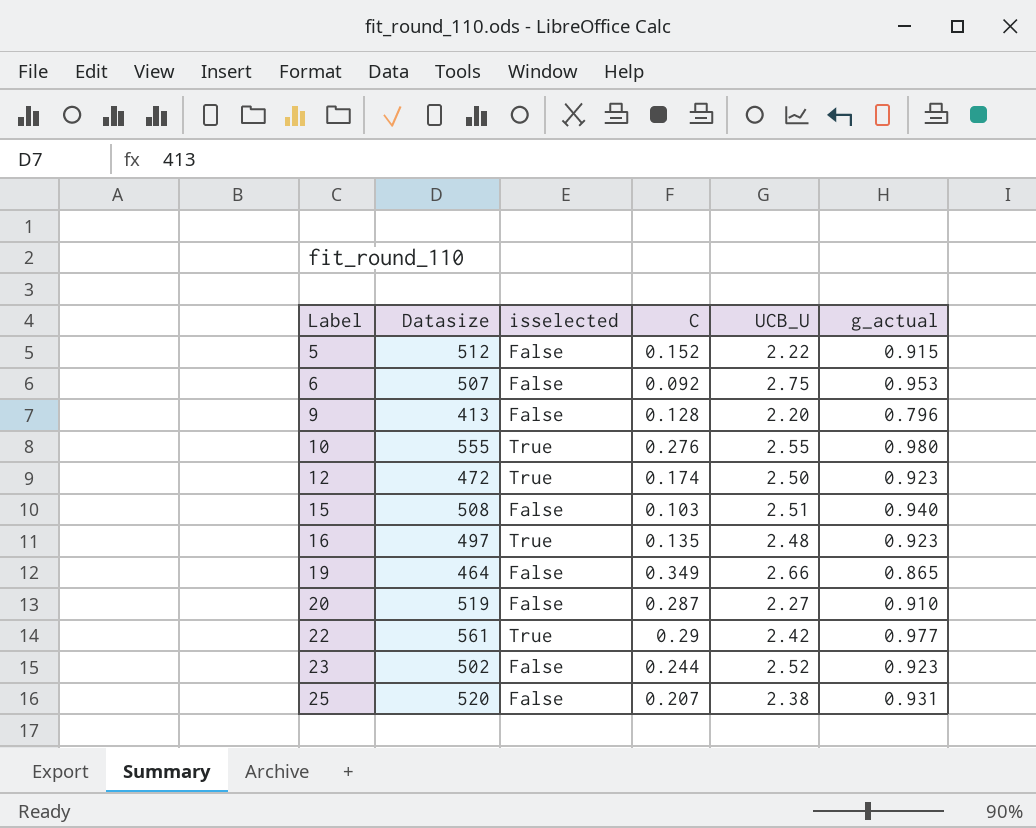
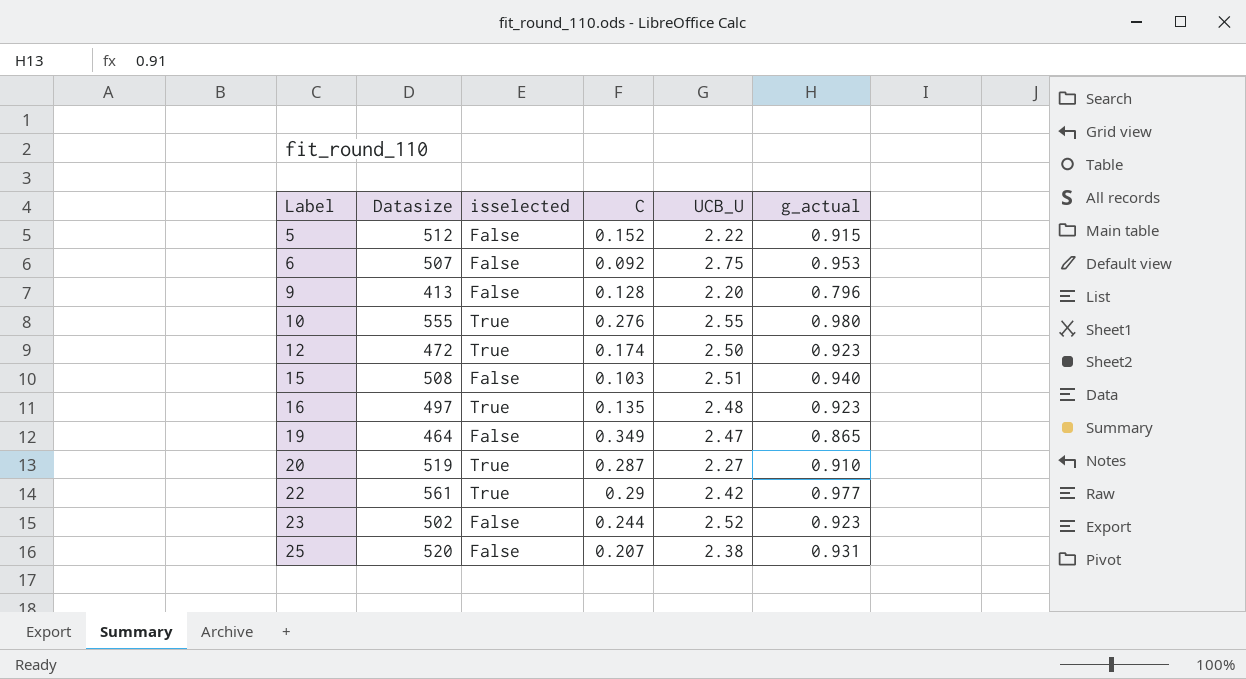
19 | UCB_U: 2.66 -> 2.47
20 | isselected: False -> True

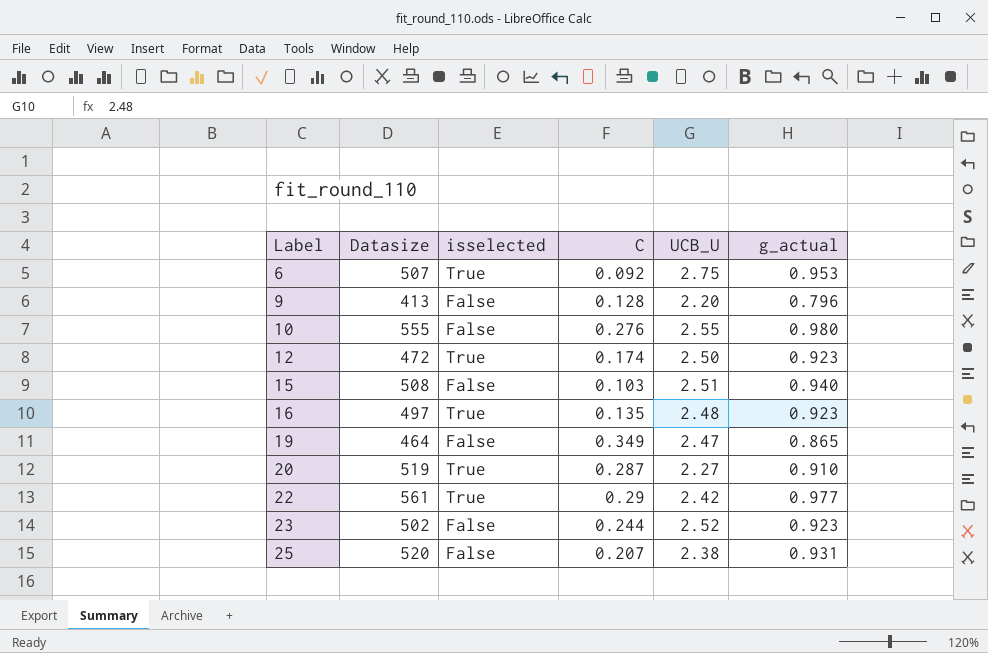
row 5: 512 | False | 0.152 | 2.22 | 0.915 -> none
6 | isselected: False -> True
10 | isselected: True -> False

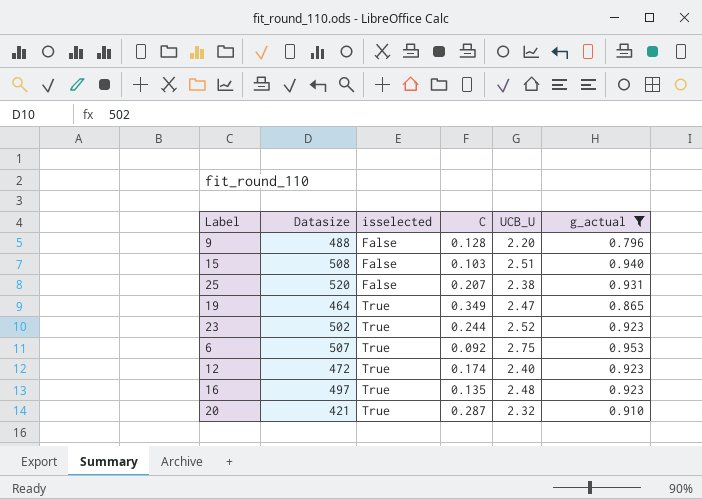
filter: none -> g_actual <= 0.953
row order: Label ascending -> isselected ascending
9 | Datasize: 413 -> 488
19 | isselected: False -> True
23 | isselected: False -> True
12 | UCB_U: 2.50 -> 2.40
20 | Datasize: 519 -> 421
20 | UCB_U: 2.27 -> 2.32

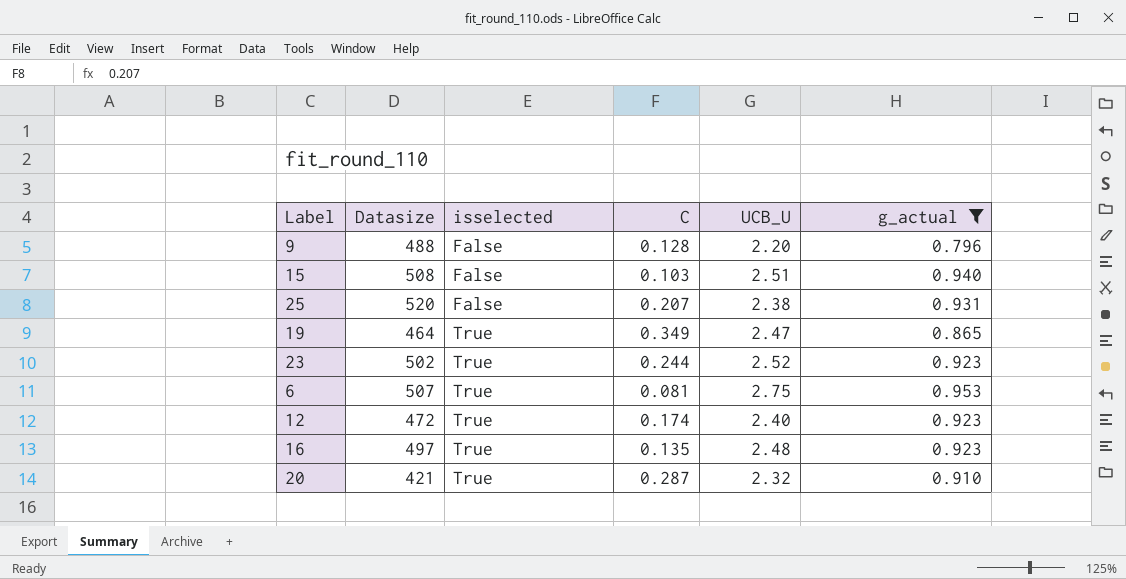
6 | C: 0.092 -> 0.081

